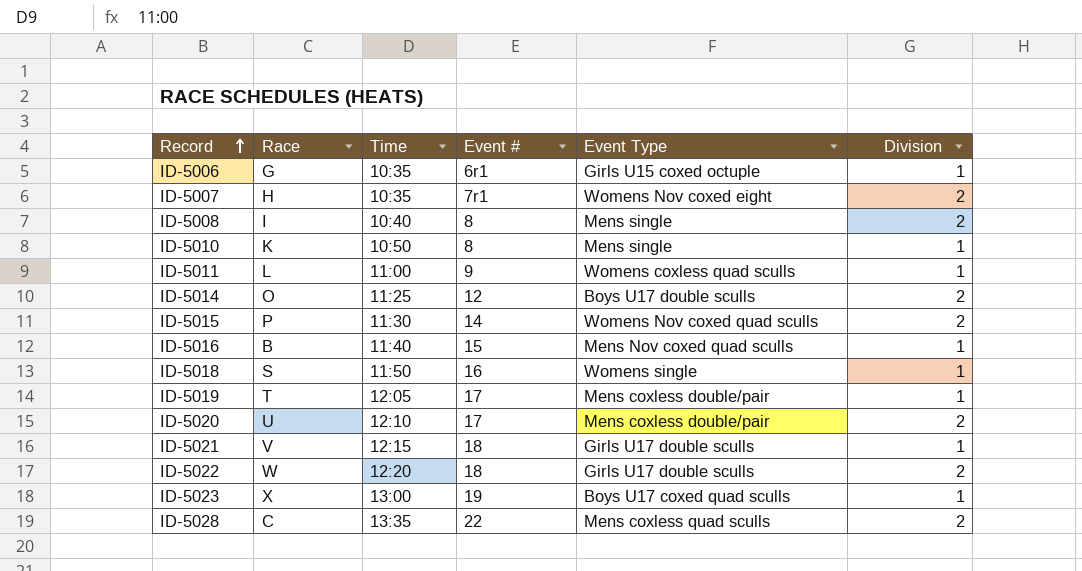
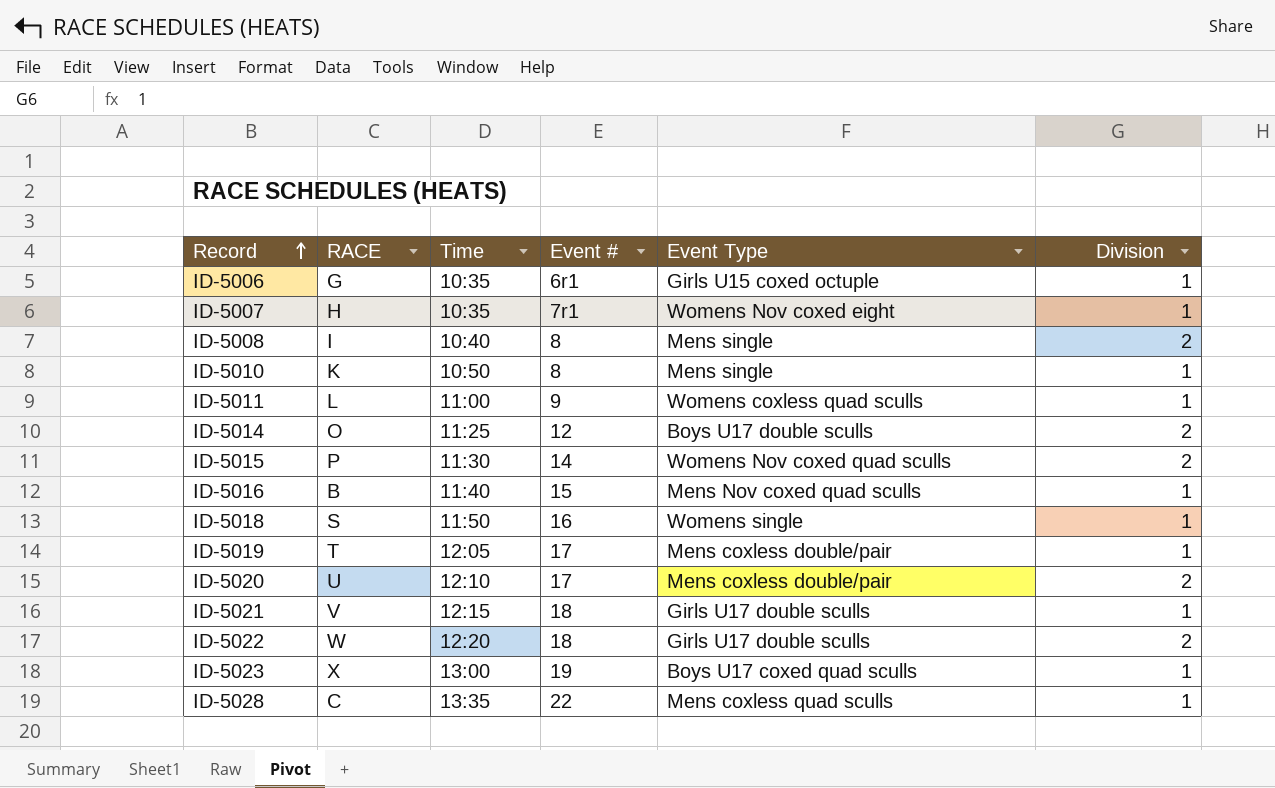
column name: Race -> RACE
ID-5007 | Division: 2 -> 1
ID-5028 | Division: 2 -> 1

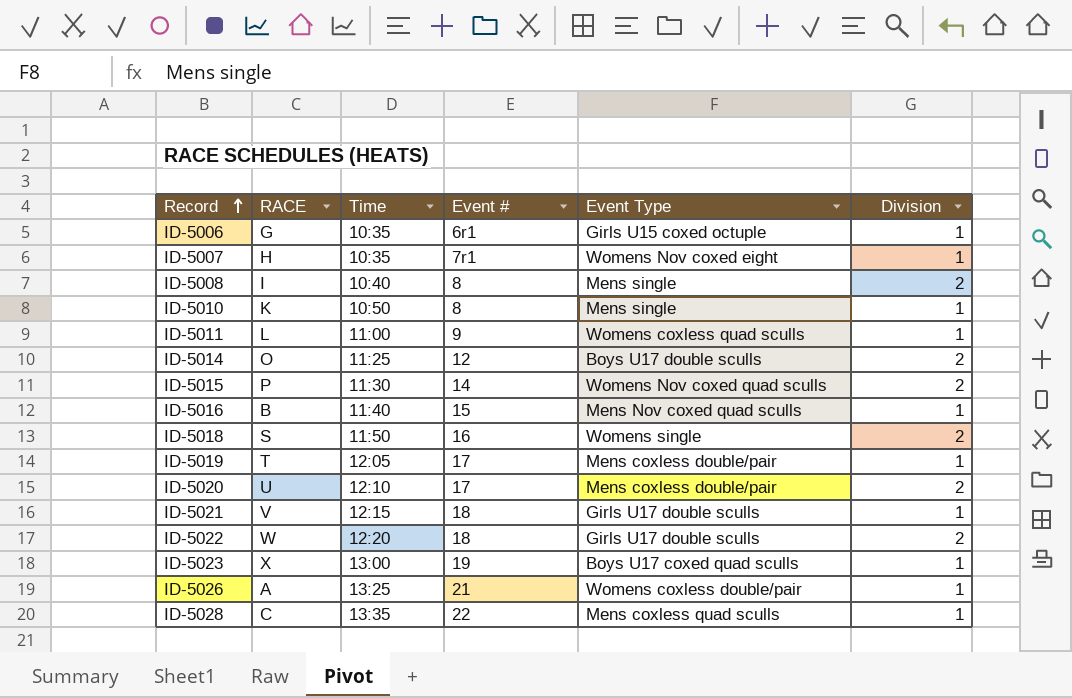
ID-5018 | Division: 1 -> 2
row ID-5026: none -> A | 13:25 | 21 | Womens coxless double/pair | 1

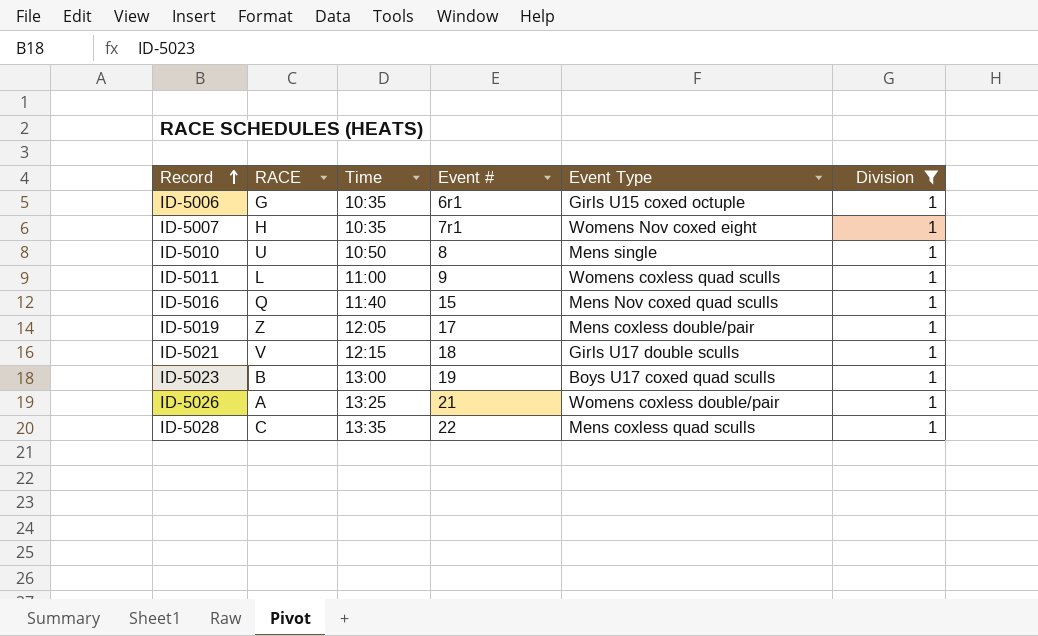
filter: none -> Division = 1
ID-5010 | RACE: K -> U
ID-5016 | RACE: B -> Q
ID-5019 | RACE: T -> Z
ID-5023 | RACE: X -> B

